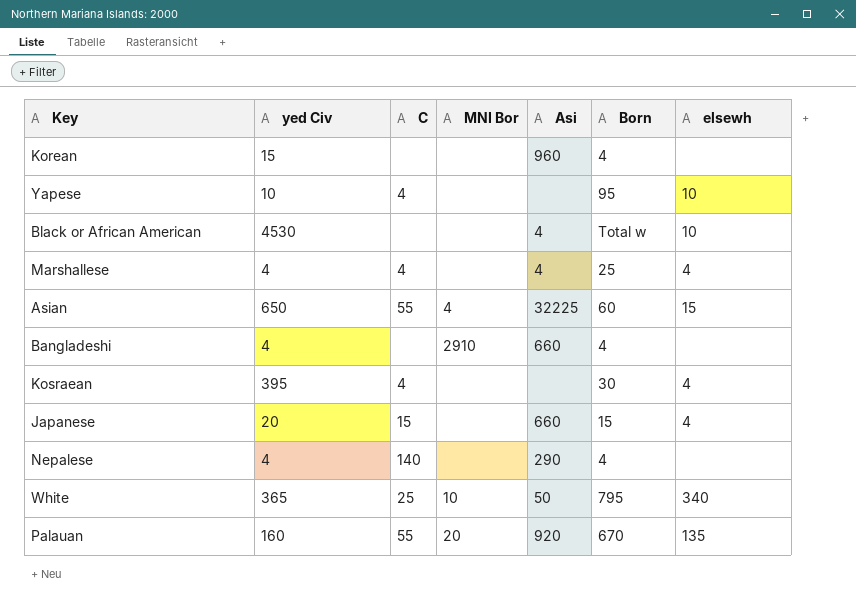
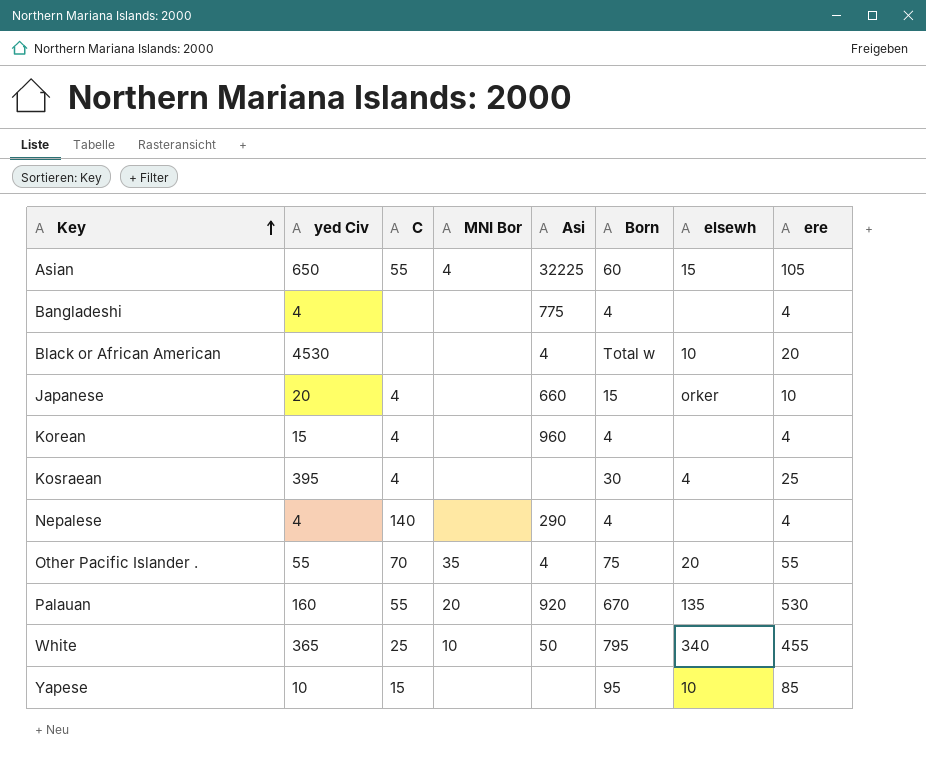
row order: none -> Key ascending
column ere | position: none -> 8
row Marshallese: 4 | 4 | none | 4 | 25 | 4 -> none
Bangladeshi | MNI Bor: 2910 -> none
Bangladeshi | Asi: 660 -> 775
Japanese | C: 15 -> 4
Japanese | elsewh: 4 -> orker
Korean | C: none -> 4
row Other Pacific Islander .: none -> 55 | 70 | 35 | 4 | 75 | 20 | 55
Yapese | C: 4 -> 15

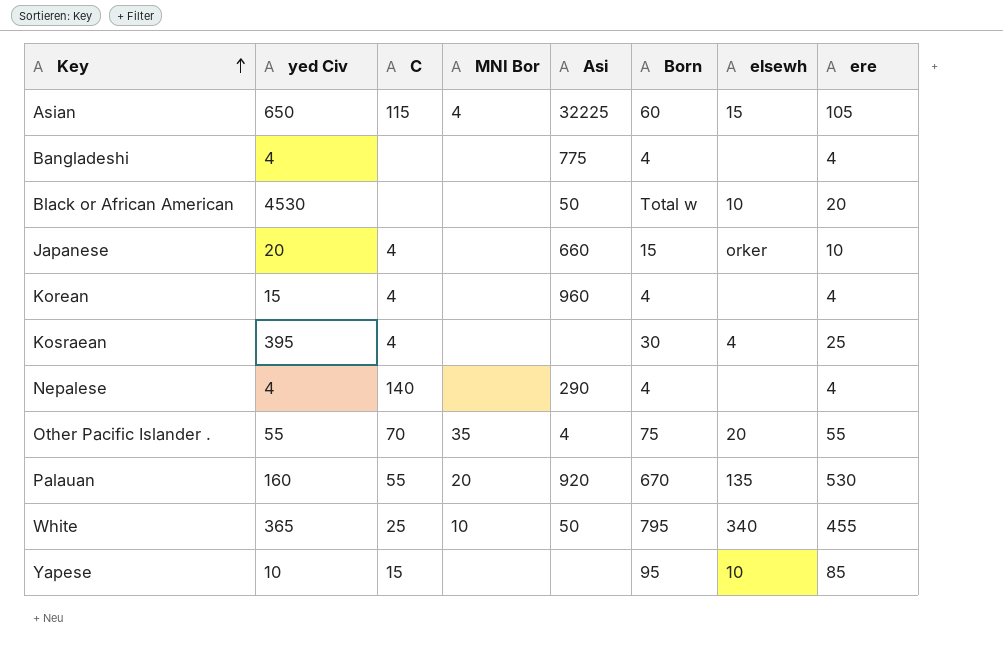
Asian | C: 55 -> 115
Black or African American | Asi: 4 -> 50

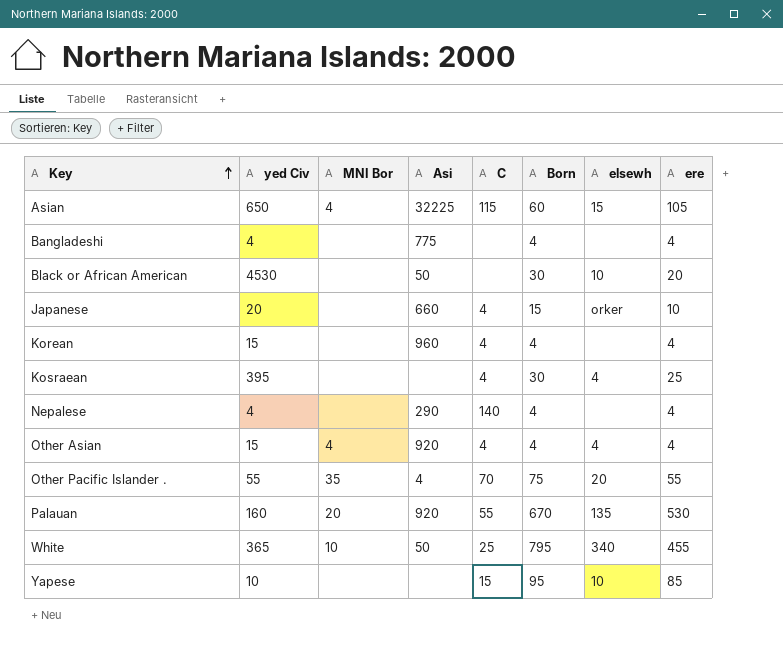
column C | position: 3 -> 5
Black or African American | Born: Total w -> 30
row Other Asian: none -> 15 | 4 | 920 | 4 | 4 | 4 | 4

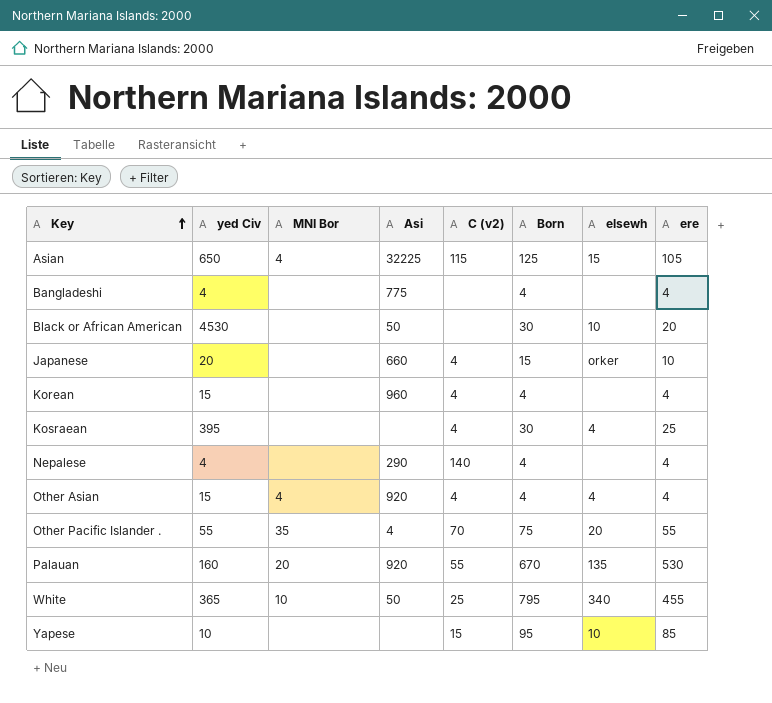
column name: C -> C (v2)
Asian | Born: 60 -> 125

